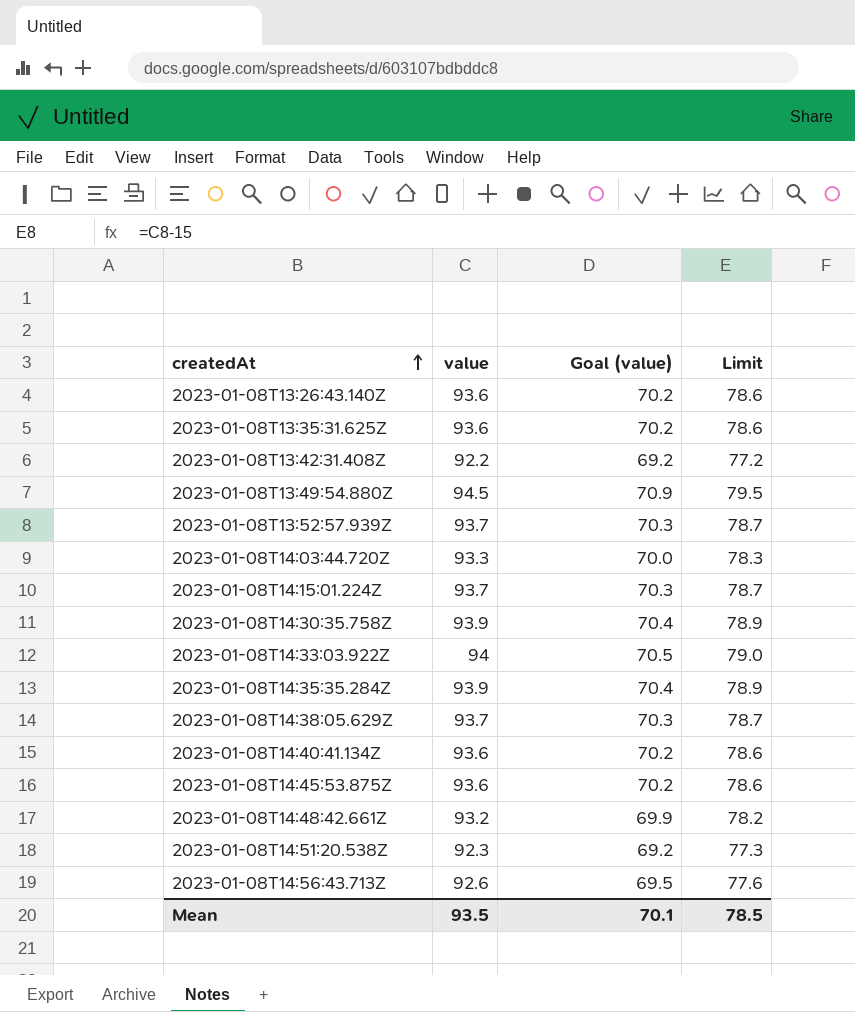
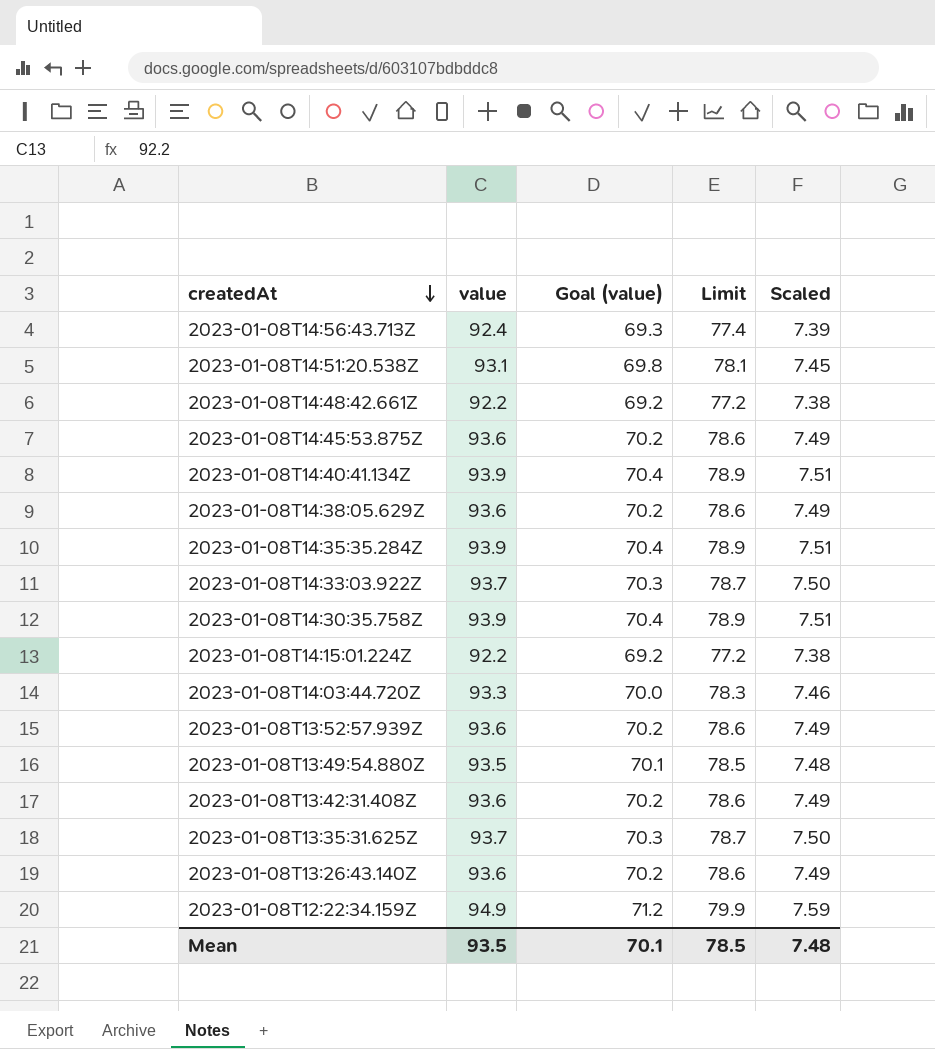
row order: createdAt ascending -> createdAt descending
column Scaled | formula: none -> [value] * 0.08
2023-01-08T14:56:43.713Z | value: 92.6 -> 92.4
2023-01-08T14:56:43.713Z | Goal (value): 69.5 -> 69.3
2023-01-08T14:56:43.713Z | Limit: 77.6 -> 77.4
2023-01-08T14:51:20.538Z | value: 92.3 -> 93.1
2023-01-08T14:51:20.538Z | Goal (value): 69.2 -> 69.8
2023-01-08T14:51:20.538Z | Limit: 77.3 -> 78.1
2023-01-08T14:48:42.661Z | value: 93.2 -> 92.2
2023-01-08T14:48:42.661Z | Goal (value): 69.9 -> 69.2
2023-01-08T14:48:42.661Z | Limit: 78.2 -> 77.2
2023-01-08T14:40:41.134Z | value: 93.6 -> 93.9
2023-01-08T14:40:41.134Z | Goal (value): 70.2 -> 70.4
2023-01-08T14:40:41.134Z | Limit: 78.6 -> 78.9
2023-01-08T14:38:05.629Z | value: 93.7 -> 93.6
2023-01-08T14:38:05.629Z | Goal (value): 70.3 -> 70.2
2023-01-08T14:38:05.629Z | Limit: 78.7 -> 78.6
2023-01-08T14:33:03.922Z | value: 94 -> 93.7
2023-01-08T14:33:03.922Z | Goal (value): 70.5 -> 70.3
2023-01-08T14:33:03.922Z | Limit: 79.0 -> 78.7
2023-01-08T14:15:01.224Z | value: 93.7 -> 92.2
2023-01-08T14:15:01.224Z | Goal (value): 70.3 -> 69.2
2023-01-08T14:15:01.224Z | Limit: 78.7 -> 77.2
2023-01-08T13:52:57.939Z | value: 93.7 -> 93.6
2023-01-08T13:52:57.939Z | Goal (value): 70.3 -> 70.2
2023-01-08T13:52:57.939Z | Limit: 78.7 -> 78.6
2023-01-08T13:49:54.880Z | value: 94.5 -> 93.5
2023-01-08T13:49:54.880Z | Goal (value): 70.9 -> 70.1
2023-01-08T13:49:54.880Z | Limit: 79.5 -> 78.5
2023-01-08T13:42:31.408Z | value: 92.2 -> 93.6
2023-01-08T13:42:31.408Z | Goal (value): 69.2 -> 70.2
2023-01-08T13:42:31.408Z | Limit: 77.2 -> 78.6
2023-01-08T13:35:31.625Z | value: 93.6 -> 93.7
2023-01-08T13:35:31.625Z | Goal (value): 70.2 -> 70.3
2023-01-08T13:35:31.625Z | Limit: 78.6 -> 78.7
row 2023-01-08T12:22:34.159Z: none -> 94.9 | 71.2 | 79.9 | 7.59

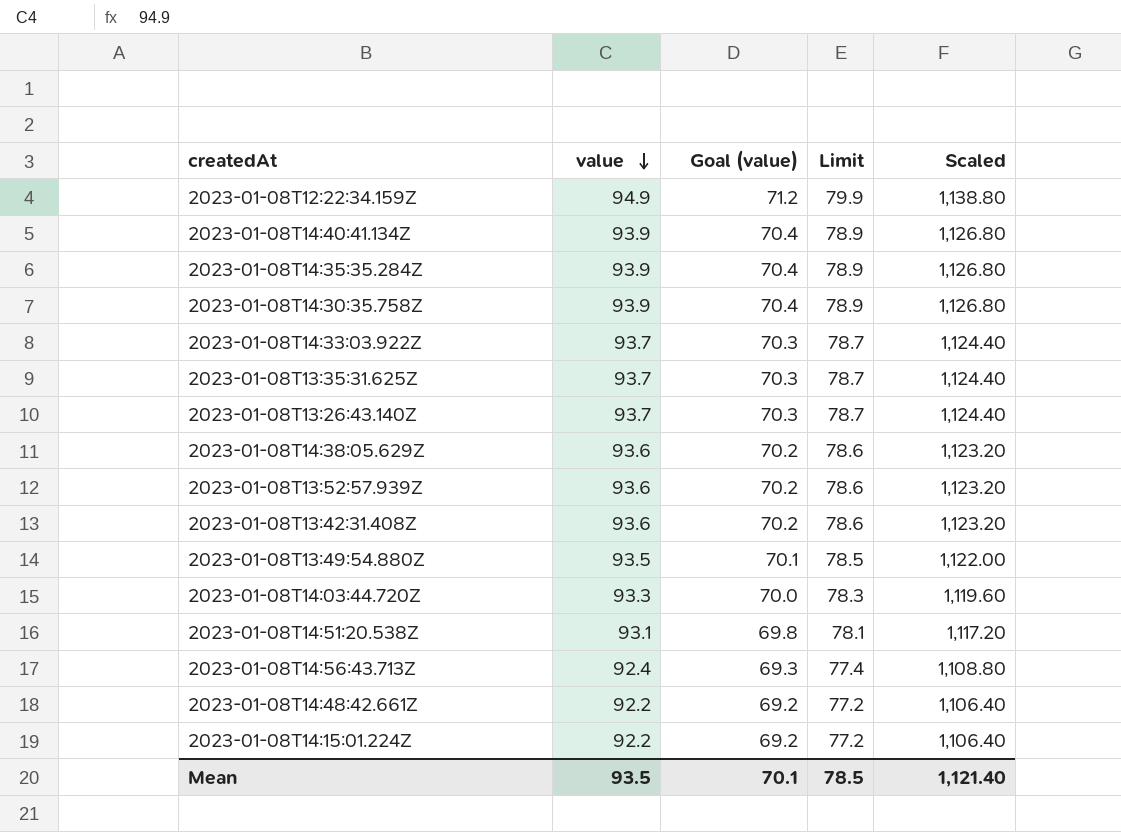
row order: createdAt descending -> value descending
column Scaled | formula: [value] * 0.08 -> [value] * 12
row 2023-01-08T14:45:53.875Z: 93.6 | 70.2 | 78.6 | 7.49 -> none
2023-01-08T13:26:43.140Z | value: 93.6 -> 93.7
2023-01-08T13:26:43.140Z | Goal (value): 70.2 -> 70.3
2023-01-08T13:26:43.140Z | Limit: 78.6 -> 78.7
Mean | Scaled: 7.48 -> 1,121.40

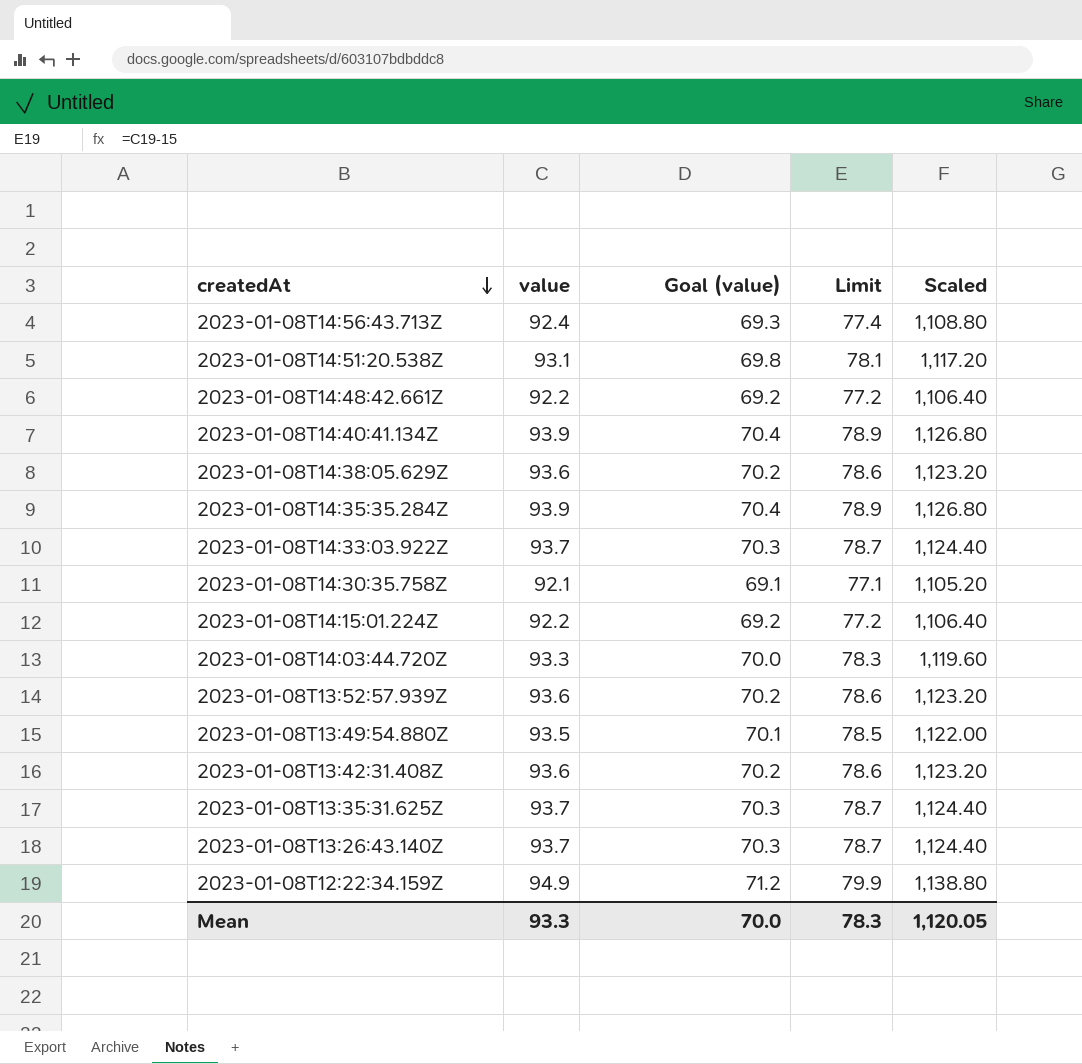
row order: value descending -> createdAt descending
2023-01-08T14:30:35.758Z | value: 93.9 -> 92.1
2023-01-08T14:30:35.758Z | Goal (value): 70.4 -> 69.1
2023-01-08T14:30:35.758Z | Limit: 78.9 -> 77.1
2023-01-08T14:30:35.758Z | Scaled: 1,126.80 -> 1,105.20
Mean | value: 93.5 -> 93.3
Mean | Goal (value): 70.1 -> 70.0
Mean | Limit: 78.5 -> 78.3
Mean | Scaled: 1,121.40 -> 1,120.05

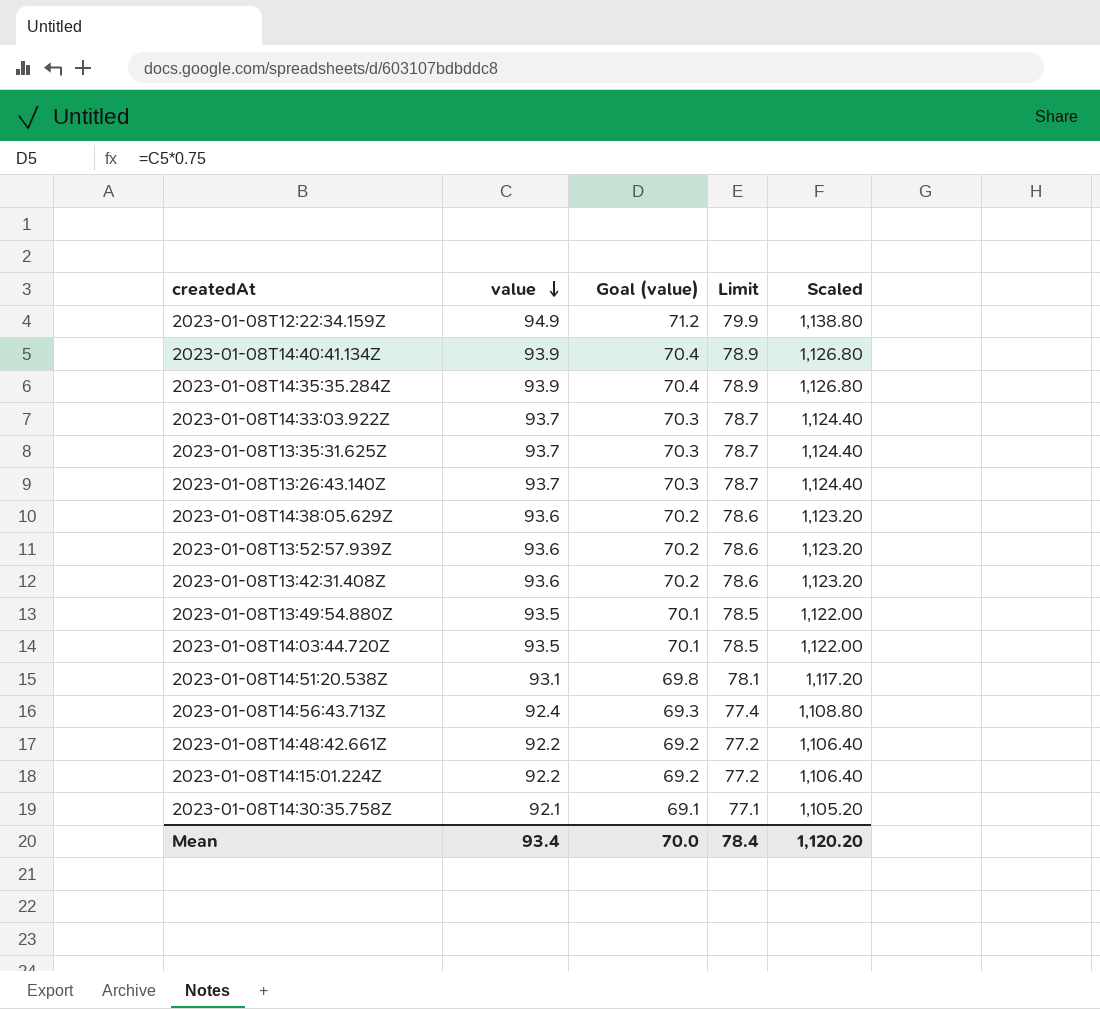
row order: createdAt descending -> value descending
2023-01-08T14:03:44.720Z | value: 93.3 -> 93.5
2023-01-08T14:03:44.720Z | Goal (value): 70.0 -> 70.1
2023-01-08T14:03:44.720Z | Limit: 78.3 -> 78.5
2023-01-08T14:03:44.720Z | Scaled: 1,119.60 -> 1,122.00
Mean | value: 93.3 -> 93.4
Mean | Limit: 78.3 -> 78.4
Mean | Scaled: 1,120.05 -> 1,120.20

